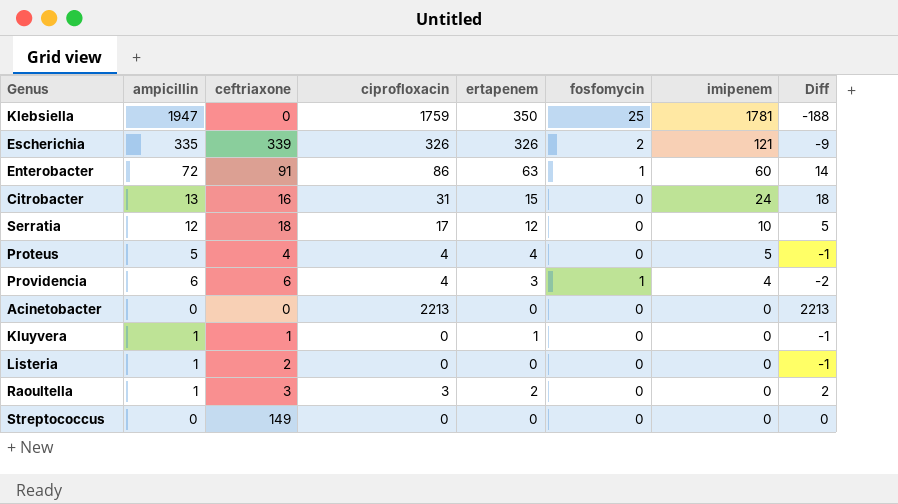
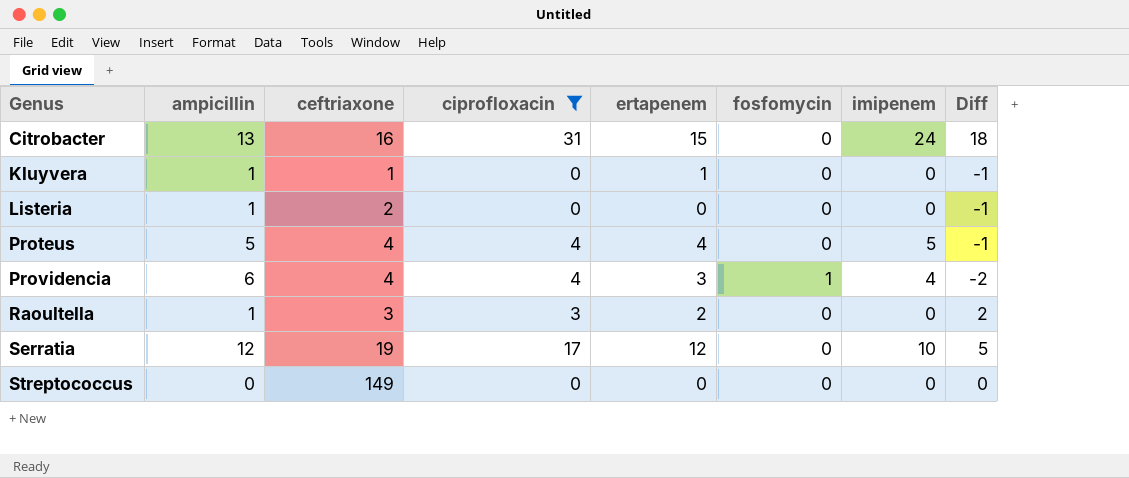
filter: none -> ciprofloxacin <= 31
row order: imipenem descending -> Genus ascending
Providencia | ceftriaxone: 6 -> 4
Serratia | ceftriaxone: 18 -> 19

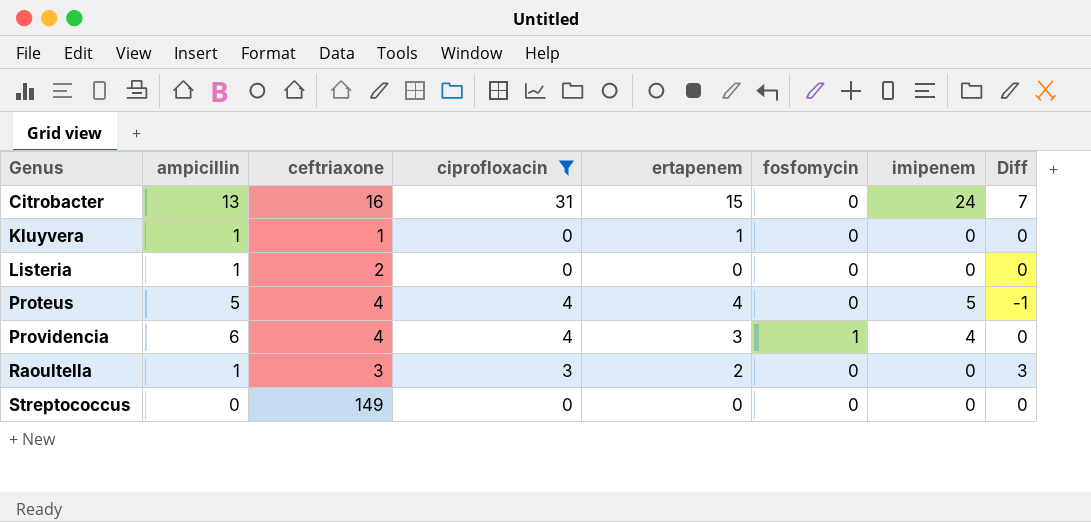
column Diff | formula: [ciprofloxacin] - [ampicillin] -> [ciprofloxacin] - [imipenem]
row Serratia: 12 | 19 | 17 | 12 | 0 | 10 | 5 -> none

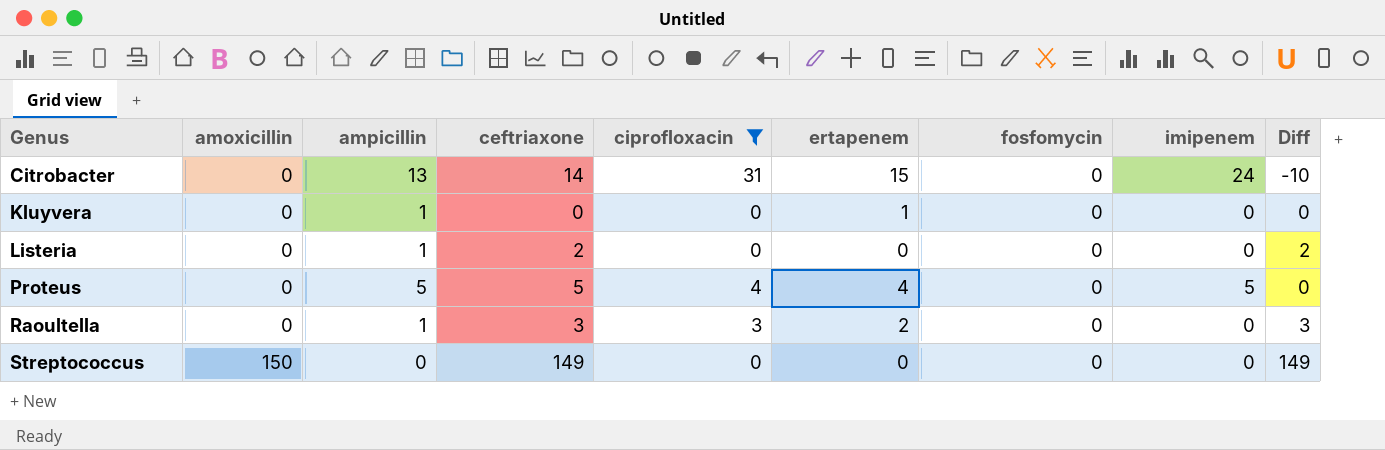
column amoxicillin | position: none -> 2
column Diff | formula: [ciprofloxacin] - [imipenem] -> [ceftriaxone] - [imipenem]
row Providencia: 6 | 4 | 4 | 3 | 1 | 4 | 0 -> none
Citrobacter | ceftriaxone: 16 -> 14
Kluyvera | ceftriaxone: 1 -> 0
Proteus | ceftriaxone: 4 -> 5

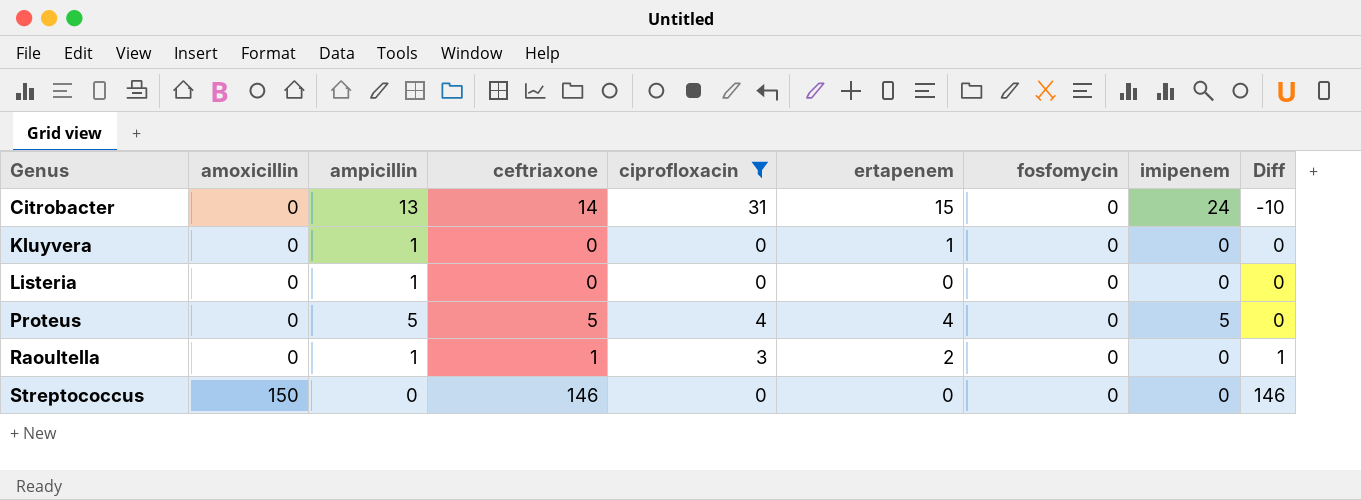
Listeria | ceftriaxone: 2 -> 0
Listeria | Diff: 2 -> 0
Raoultella | ceftriaxone: 3 -> 1
Raoultella | Diff: 3 -> 1
Streptococcus | ceftriaxone: 149 -> 146
Streptococcus | Diff: 149 -> 146

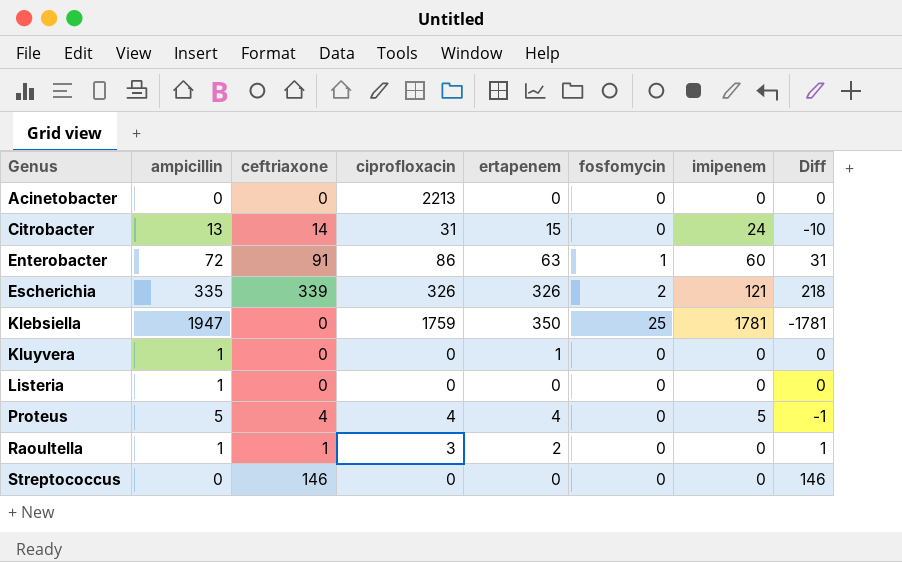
filter: ciprofloxacin <= 31 -> none
column amoxicillin | position: 2 -> none
Proteus | ceftriaxone: 5 -> 4
Proteus | Diff: 0 -> -1

